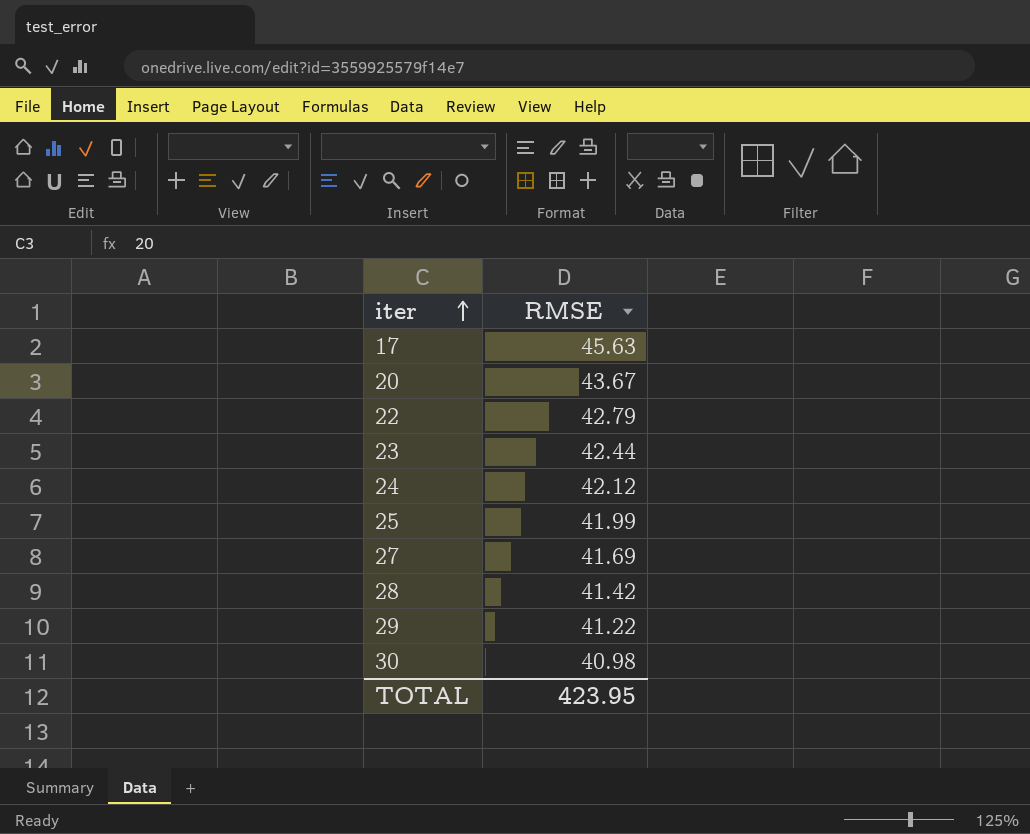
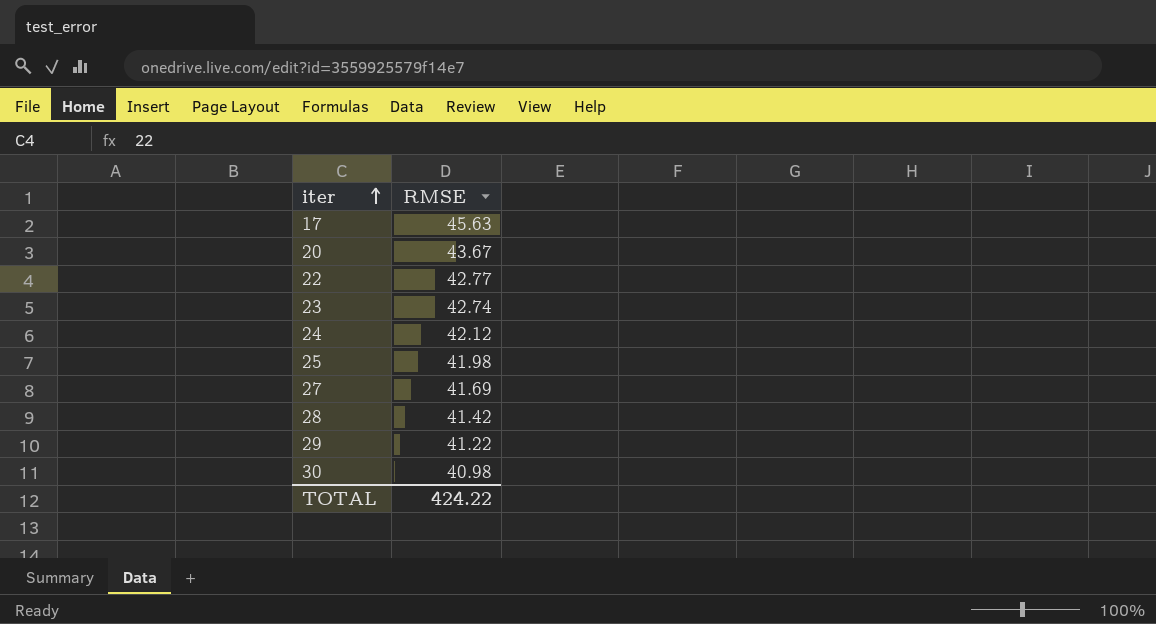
22 | RMSE: 42.79 -> 42.77
23 | RMSE: 42.44 -> 42.74
25 | RMSE: 41.99 -> 41.98
TOTAL | RMSE: 423.95 -> 424.22

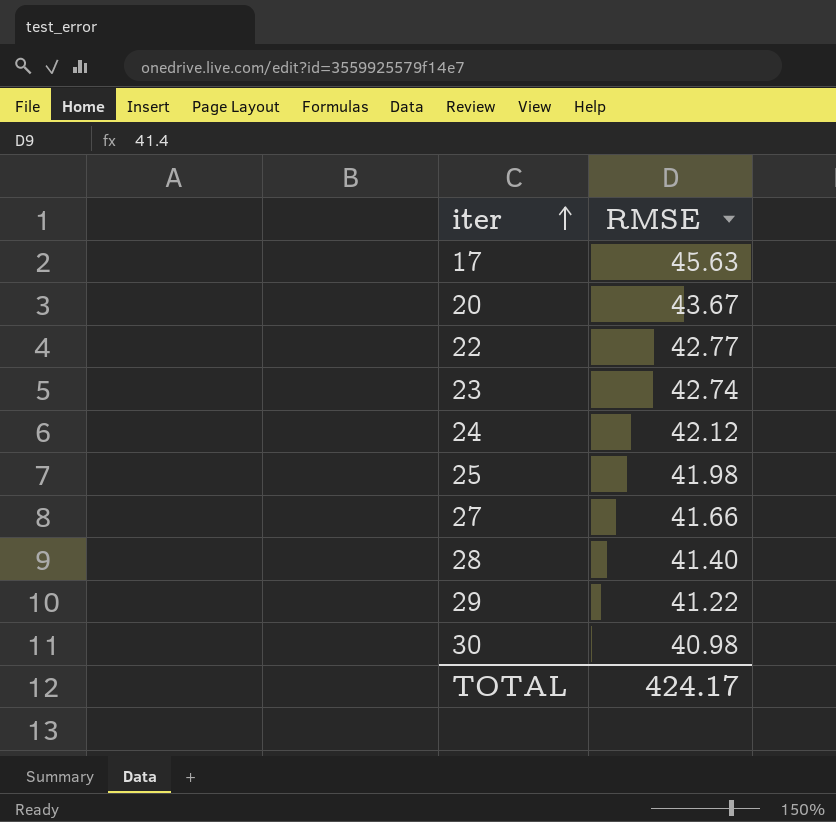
27 | RMSE: 41.69 -> 41.66
28 | RMSE: 41.42 -> 41.40
TOTAL | RMSE: 424.22 -> 424.17

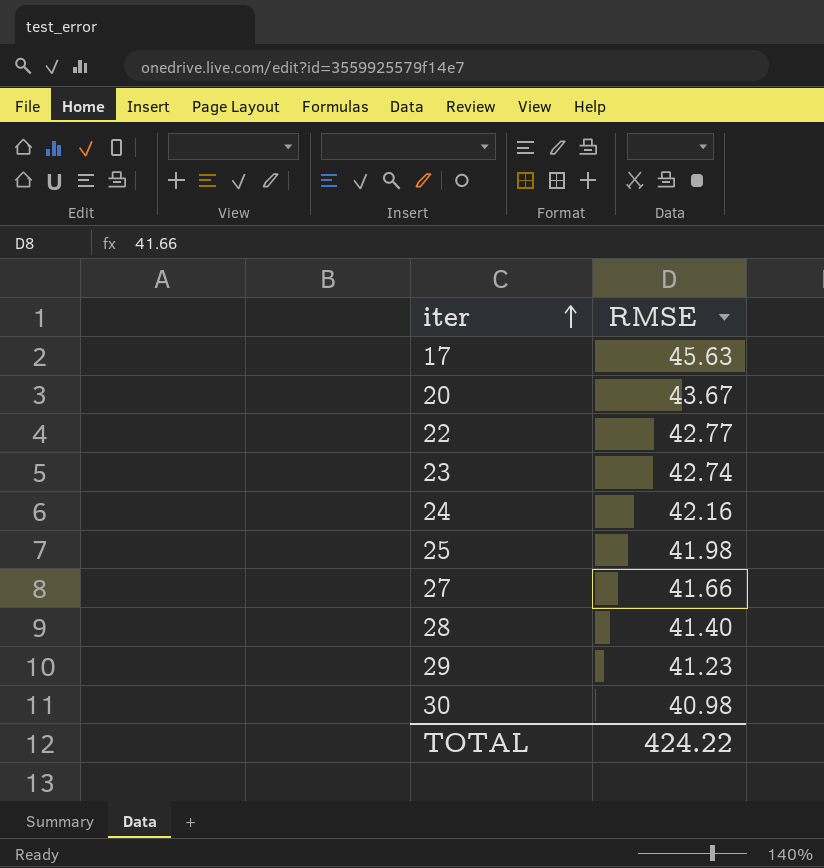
24 | RMSE: 42.12 -> 42.16
29 | RMSE: 41.22 -> 41.23
TOTAL | RMSE: 424.17 -> 424.22

